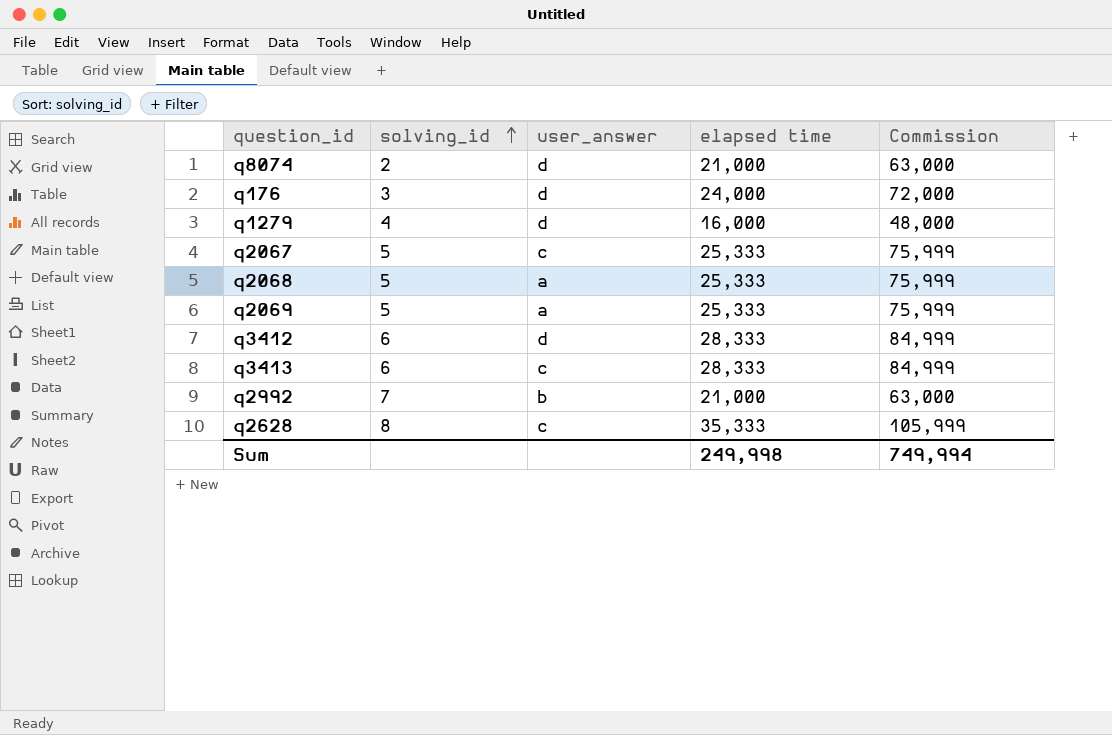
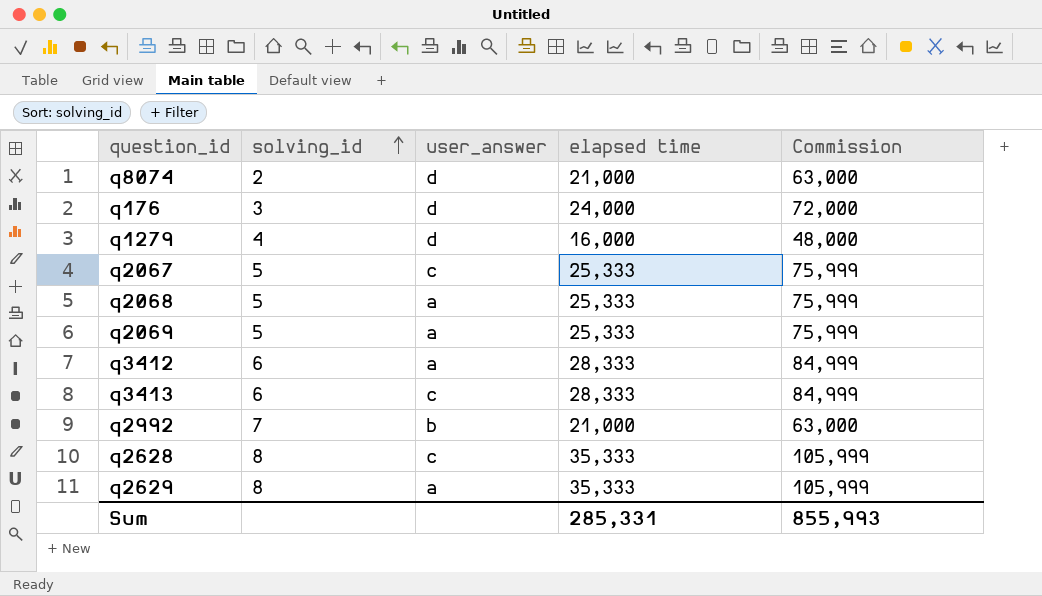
q3412 | user_answer: d -> a
row q2629: none -> 8 | a | 35,333 | 105,999
Sum | elapsed time: 249,998 -> 285,331
Sum | Commission: 749,994 -> 855,993

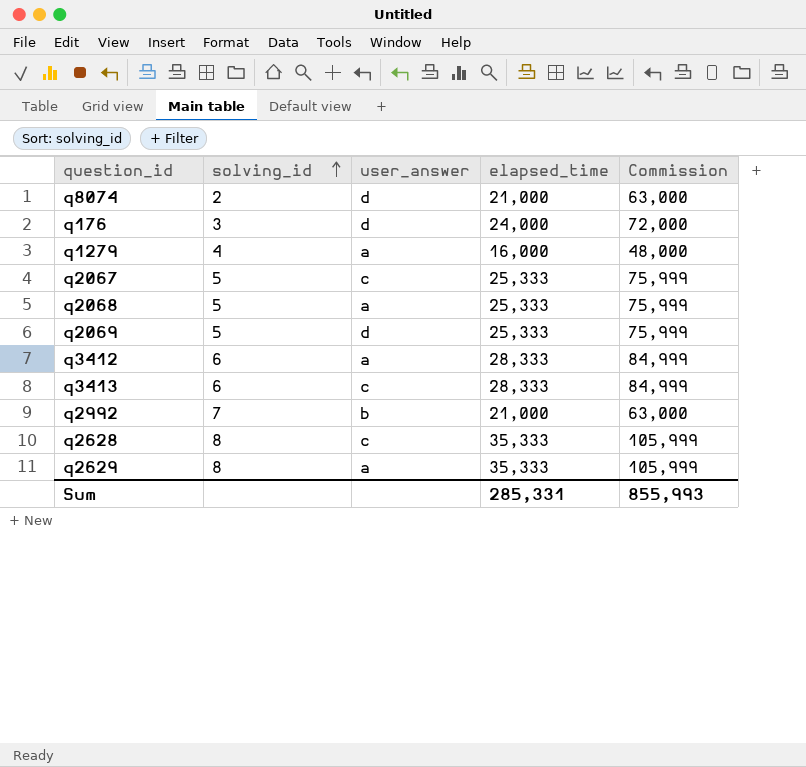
column name: elapsed time -> elapsed_time
q1279 | user_answer: d -> a
q2069 | user_answer: a -> d

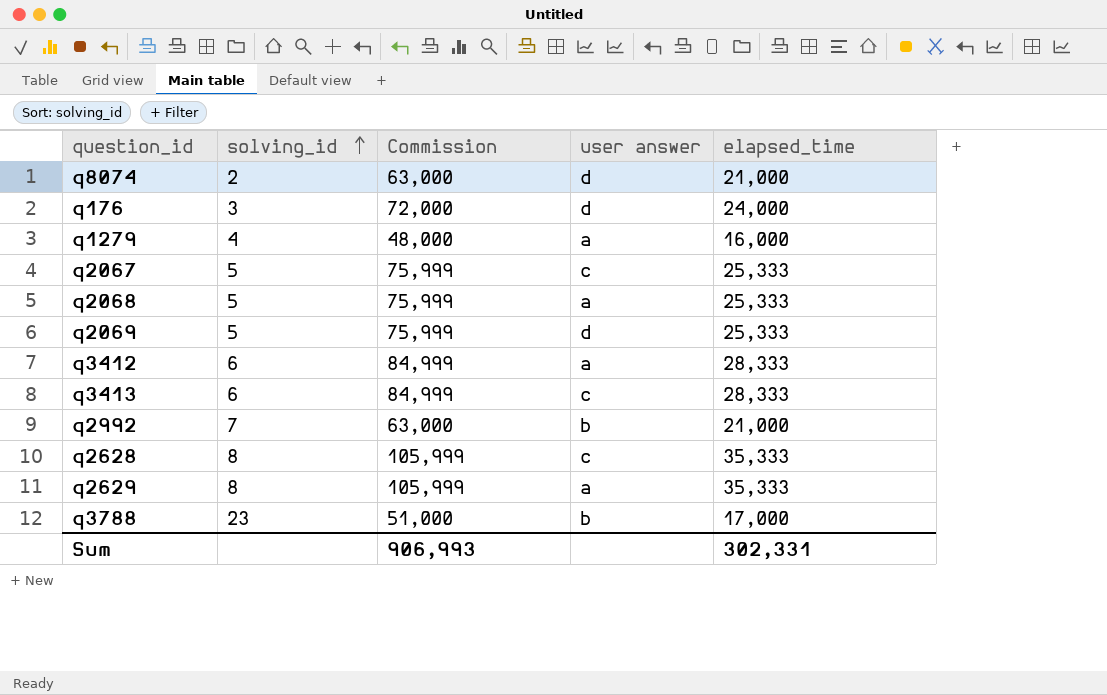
column Commission | position: 5 -> 3
column name: user_answer -> user answer
row q3788: none -> 23 | 51,000 | b | 17,000
Sum | Commission: 855,993 -> 906,993
Sum | elapsed_time: 285,331 -> 302,331

